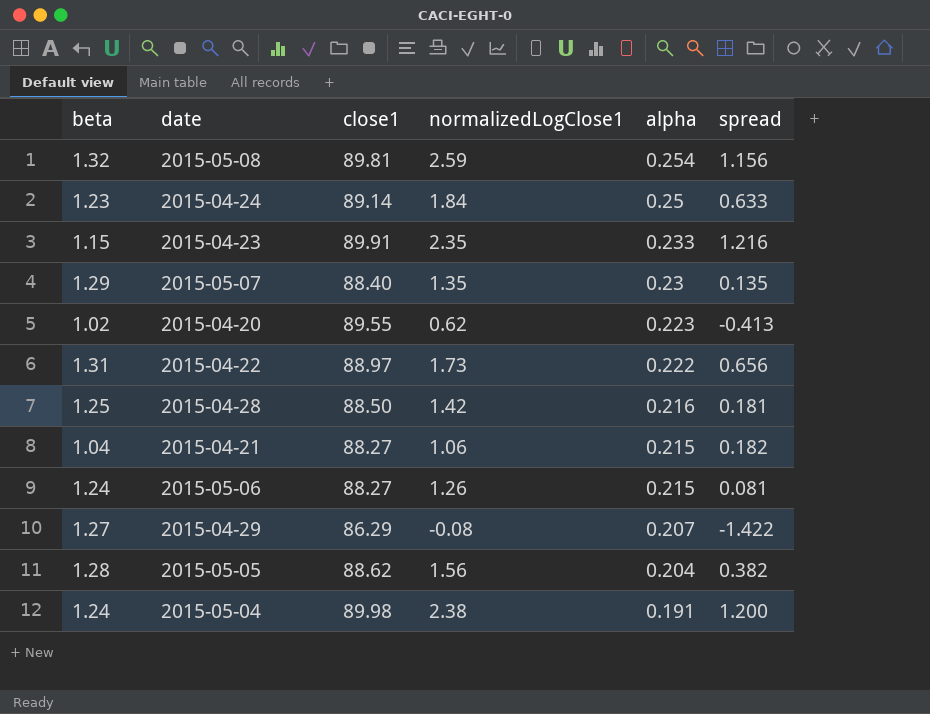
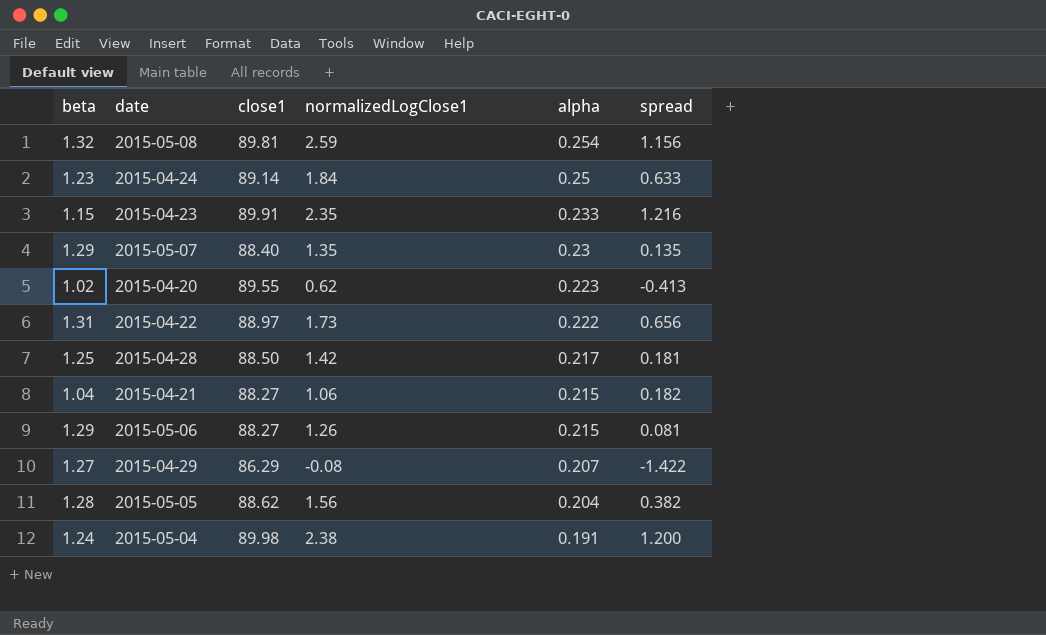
2015-04-28 | alpha: 0.216 -> 0.217
2015-05-06 | beta: 1.24 -> 1.29

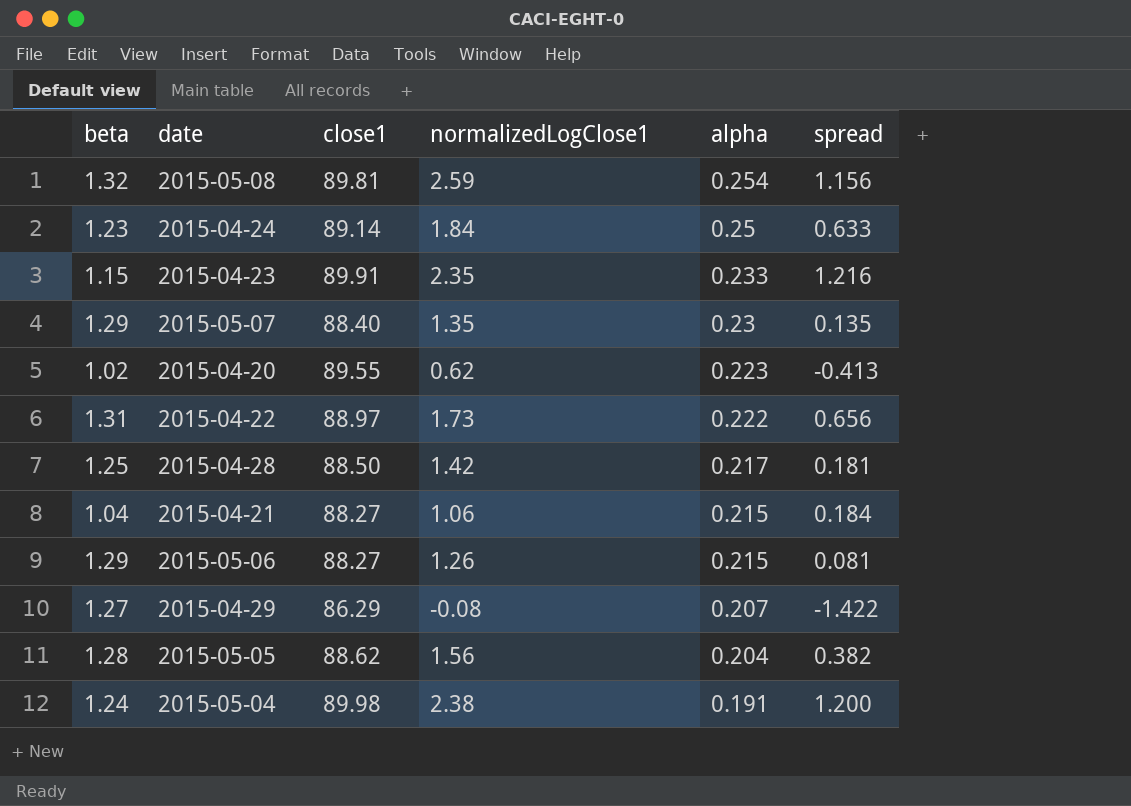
2015-04-21 | spread: 0.182 -> 0.184

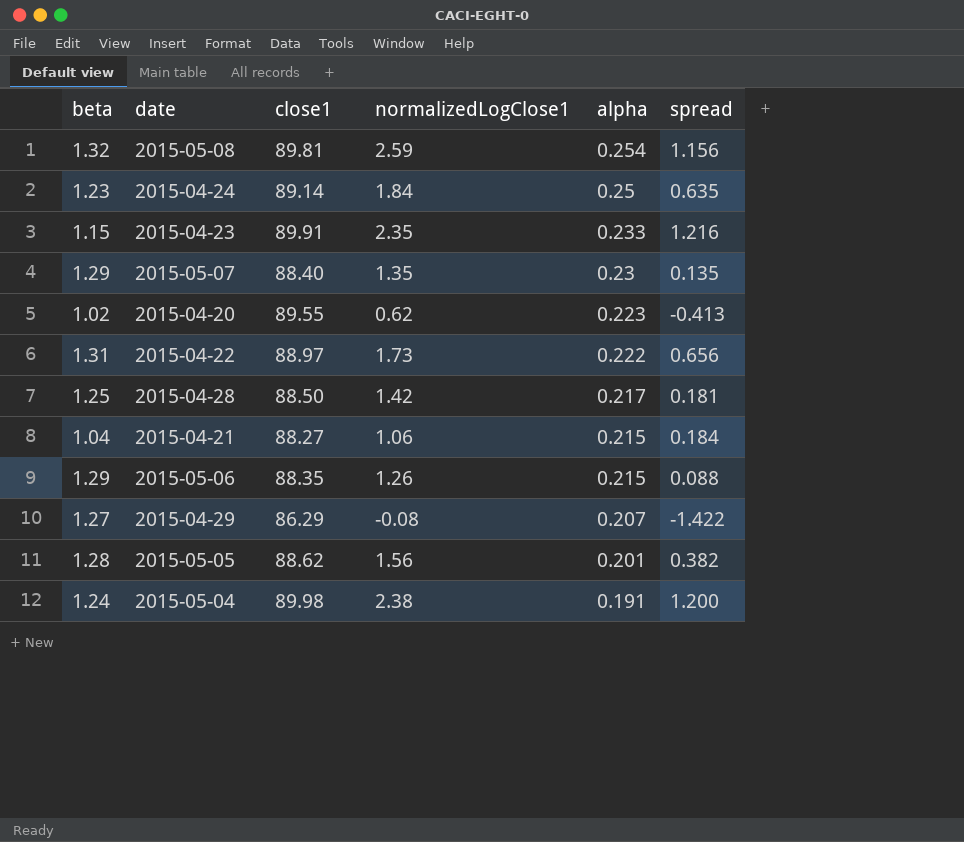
2015-04-24 | spread: 0.633 -> 0.635
2015-05-06 | close1: 88.27 -> 88.35
2015-05-06 | spread: 0.081 -> 0.088
2015-05-05 | alpha: 0.204 -> 0.201

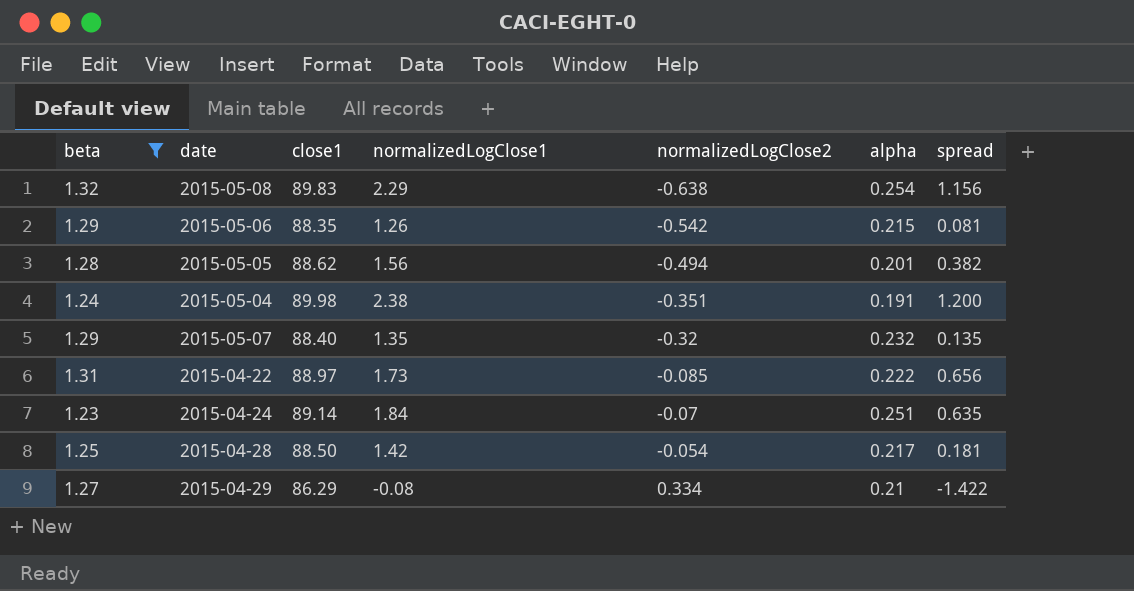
filter: none -> beta >= 1.23
row order: alpha descending -> normalizedLogClose2 ascending
column normalizedLogClose2 | position: none -> 5
2015-05-08 | close1: 89.81 -> 89.83
2015-05-08 | normalizedLogClose1: 2.59 -> 2.29
2015-05-06 | spread: 0.088 -> 0.081
2015-05-07 | alpha: 0.23 -> 0.232
2015-04-24 | alpha: 0.25 -> 0.251
2015-04-29 | alpha: 0.207 -> 0.21

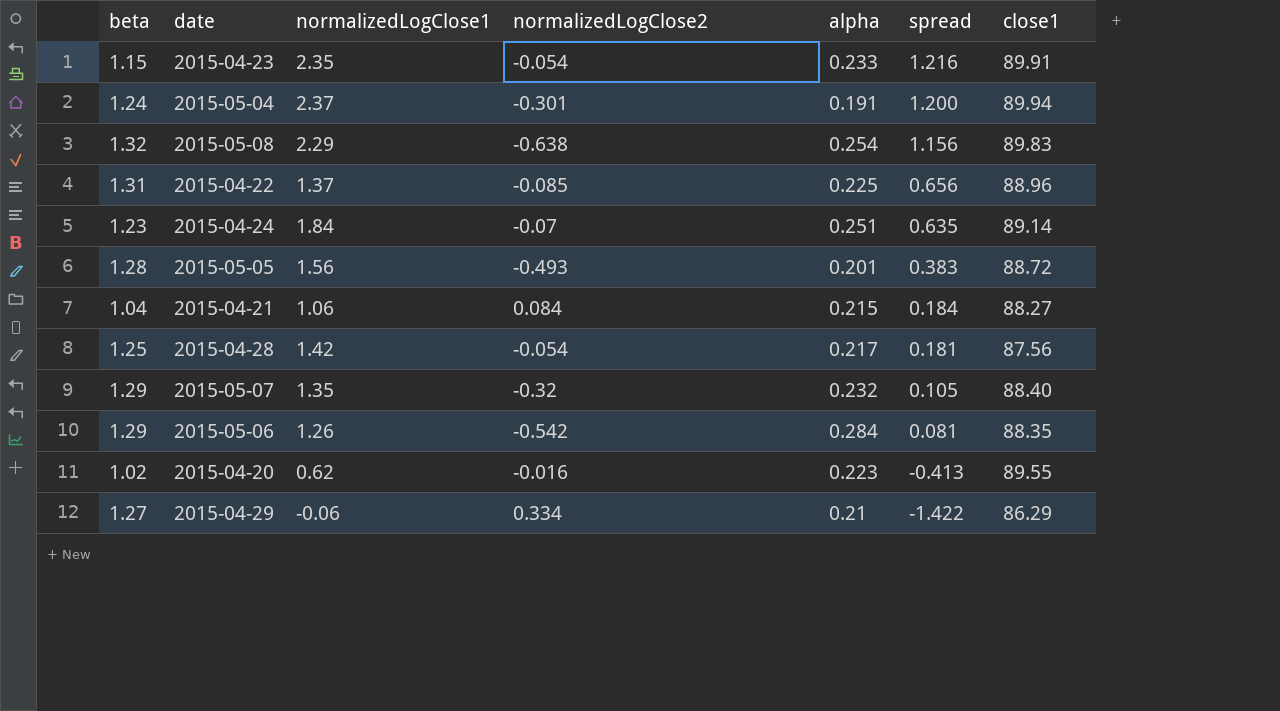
filter: beta >= 1.23 -> none
row order: normalizedLogClose2 ascending -> spread descending
column close1 | position: 3 -> 7
2015-05-04 | normalizedLogClose1: 2.38 -> 2.37
2015-05-04 | normalizedLogClose2: -0.351 -> -0.301
2015-05-04 | close1: 89.98 -> 89.94
2015-04-22 | normalizedLogClose1: 1.73 -> 1.37
2015-04-22 | alpha: 0.222 -> 0.225
2015-04-22 | close1: 88.97 -> 88.96
2015-05-05 | normalizedLogClose2: -0.494 -> -0.493
2015-05-05 | spread: 0.382 -> 0.383
2015-05-05 | close1: 88.62 -> 88.72
2015-04-28 | close1: 88.50 -> 87.56
2015-05-07 | spread: 0.135 -> 0.105
2015-05-06 | alpha: 0.215 -> 0.284
2015-04-29 | normalizedLogClose1: -0.08 -> -0.06

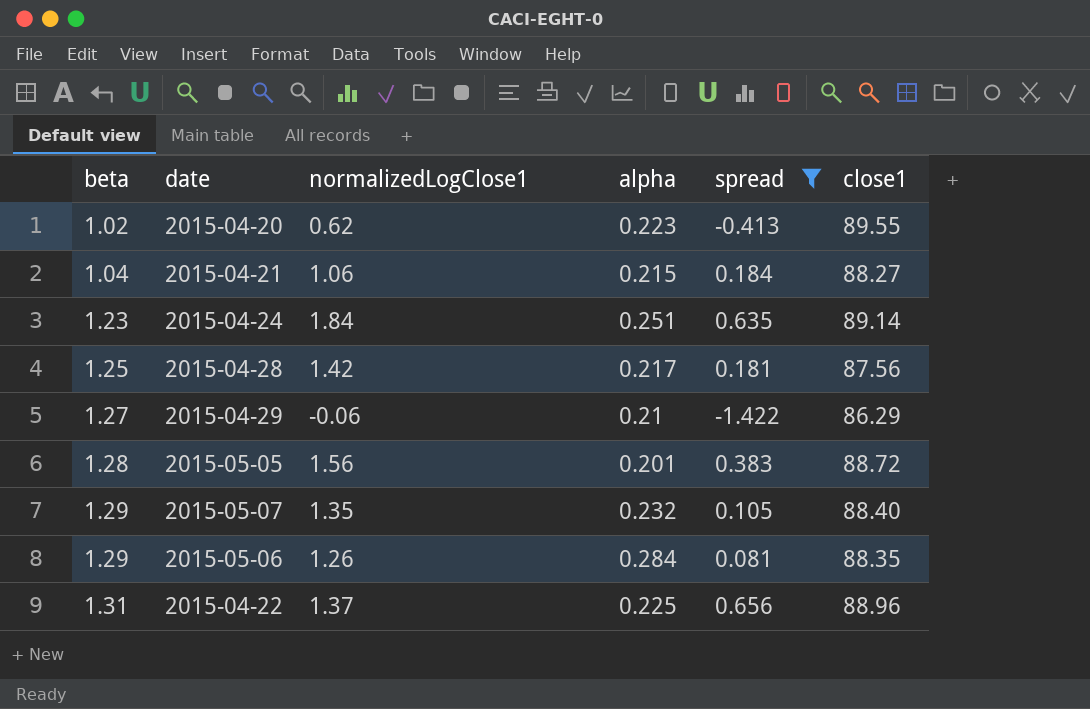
filter: none -> spread <= 0.656
row order: spread descending -> beta ascending
column normalizedLogClose2 | position: 4 -> none

